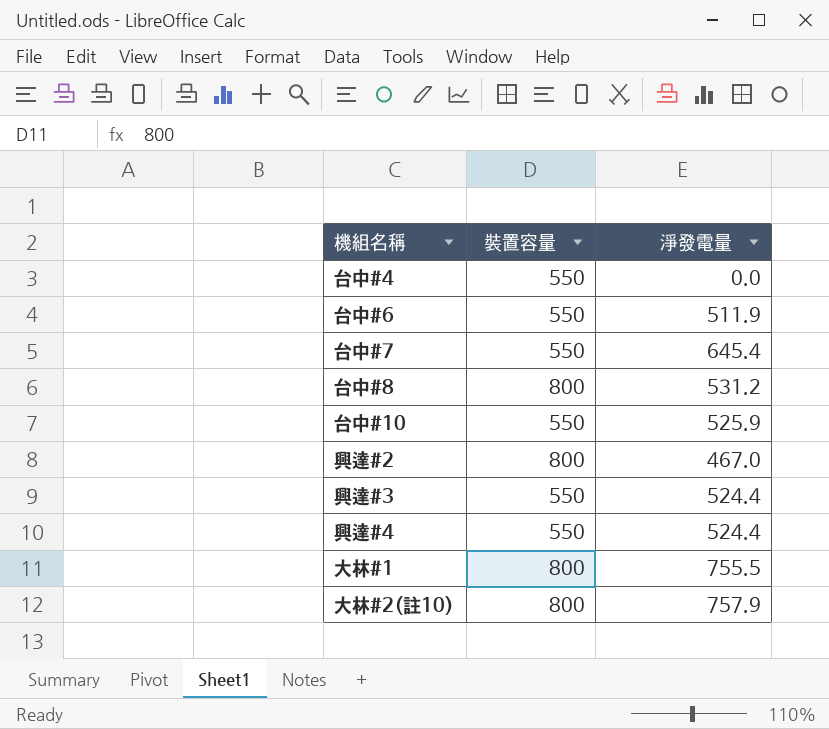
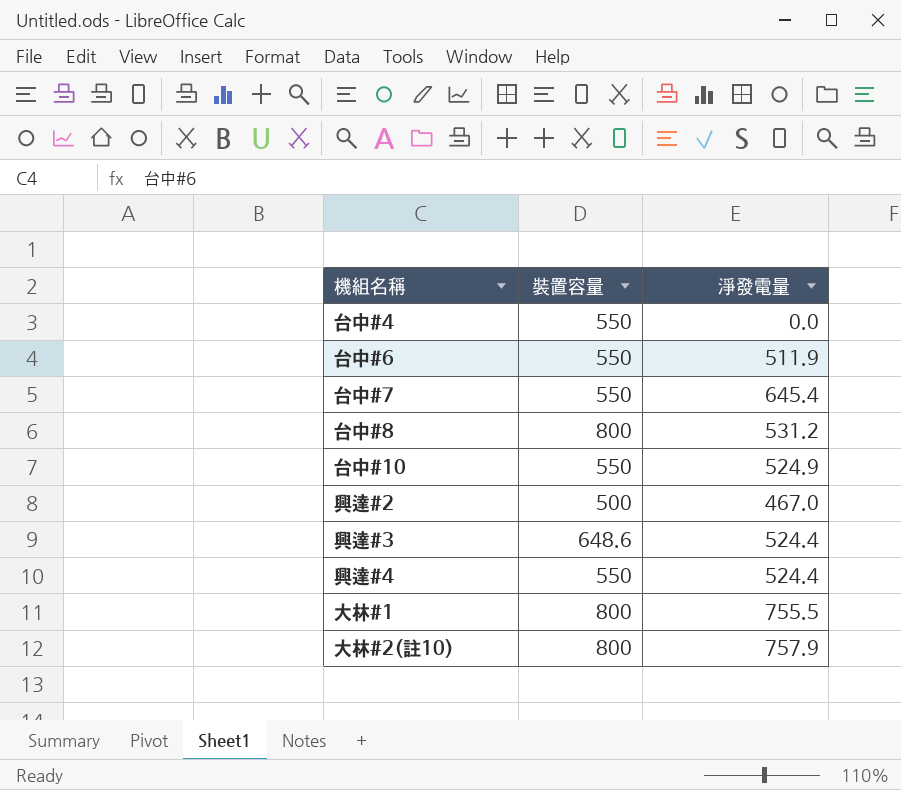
台中#10 | 淨發電量: 525.9 -> 524.9
興達#2 | 裝置容量: 800 -> 500
興達#3 | 裝置容量: 550 -> 648.6

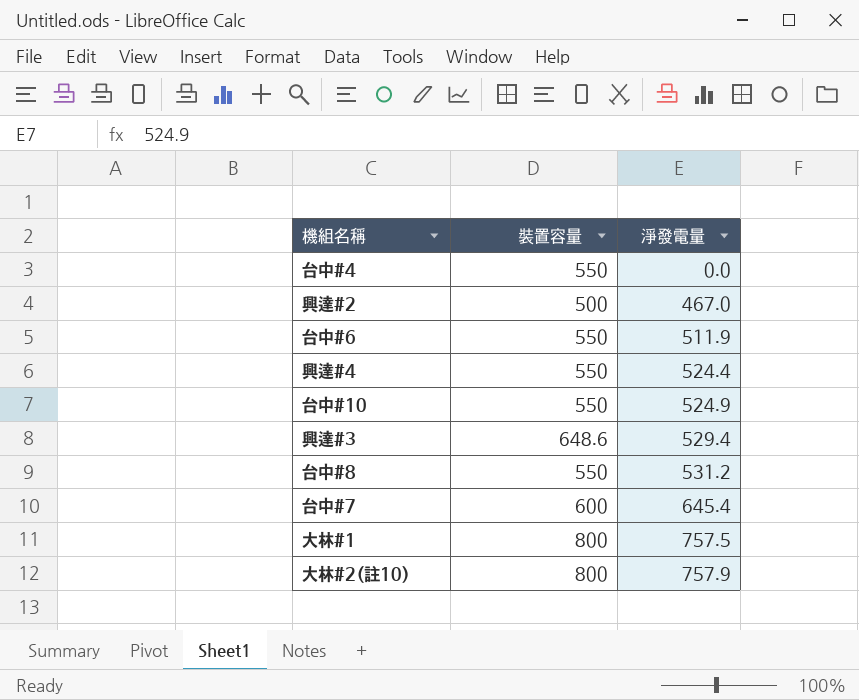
row order: none -> 淨發電量 ascending
興達#3 | 淨發電量: 524.4 -> 529.4
台中#8 | 裝置容量: 800 -> 550
台中#7 | 裝置容量: 550 -> 600
大林#1 | 淨發電量: 755.5 -> 757.5

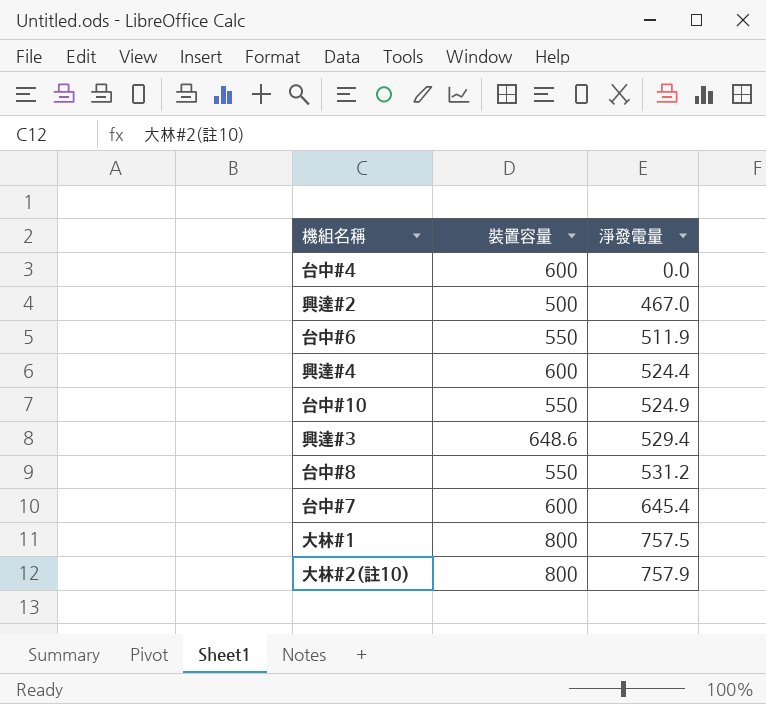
台中#4 | 裝置容量: 550 -> 600
興達#4 | 裝置容量: 550 -> 600

